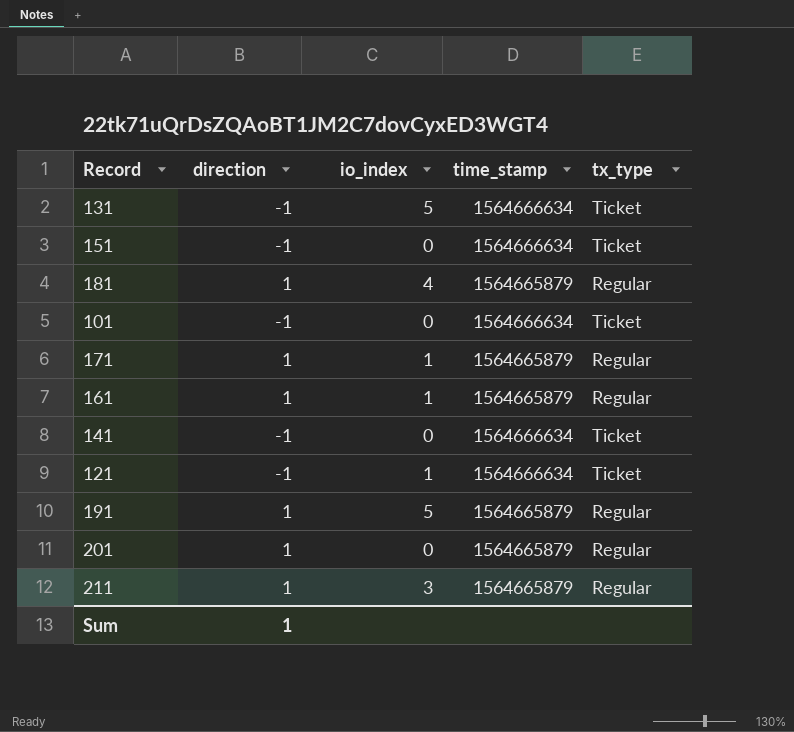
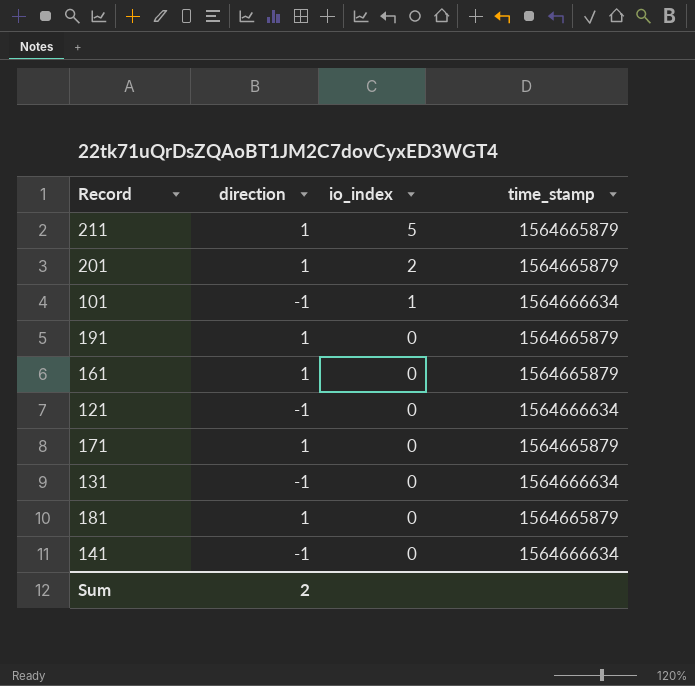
row order: none -> io_index descending
column tx_type | position: 5 -> none
row 151: -1 | 0 | 1564666634 | Ticket -> none
211 | io_index: 3 -> 5
201 | io_index: 0 -> 2
101 | io_index: 0 -> 1
191 | io_index: 5 -> 0
161 | io_index: 1 -> 0
121 | io_index: 1 -> 0
171 | io_index: 1 -> 0
131 | io_index: 5 -> 0
181 | io_index: 4 -> 0
Sum | direction: 1 -> 2

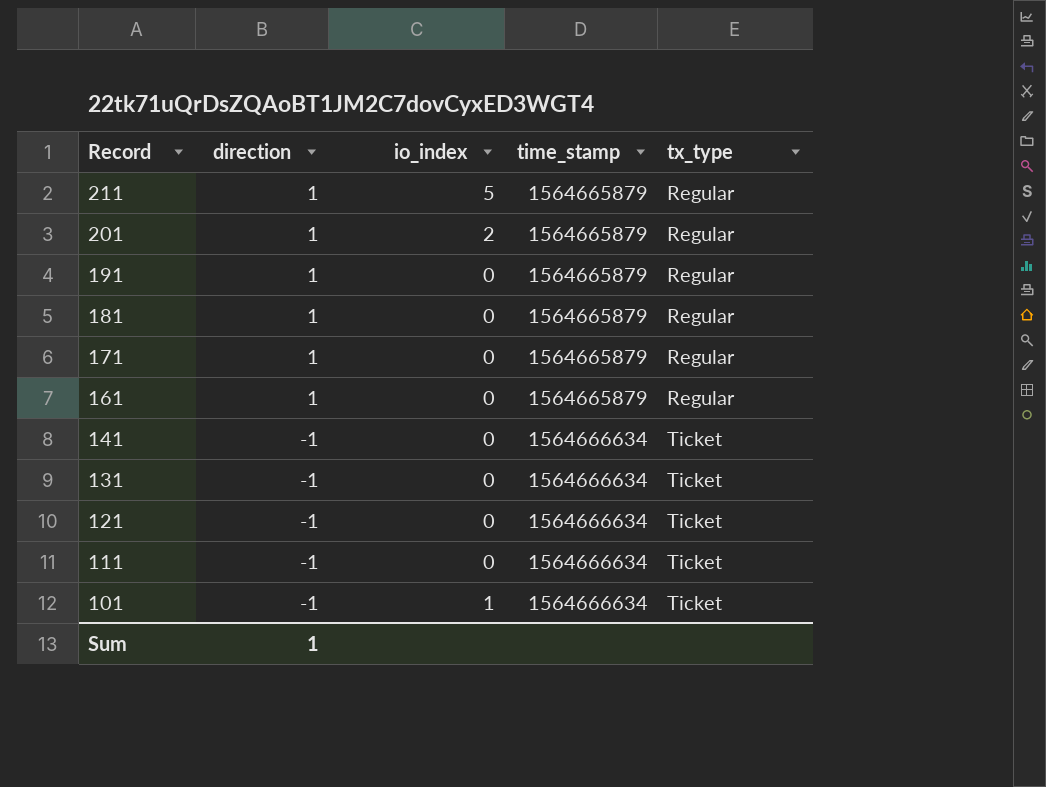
row order: io_index descending -> Record descending
column tx_type | position: none -> 5
row 111: none -> -1 | 0 | 1564666634 | Ticket
Sum | direction: 2 -> 1

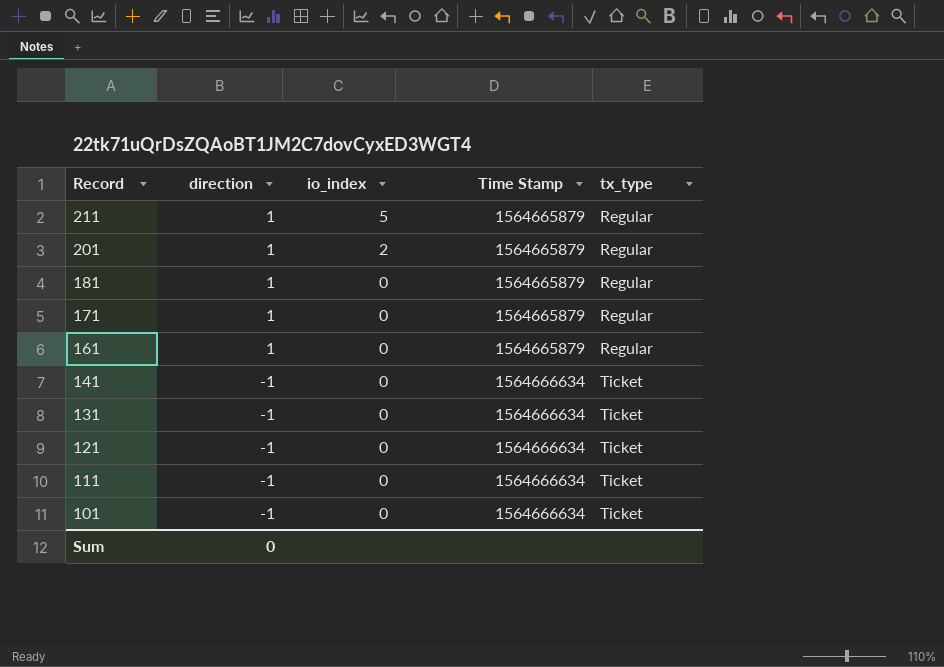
column name: time_stamp -> Time Stamp
row 191: 1 | 0 | 1564665879 | Regular -> none
101 | io_index: 1 -> 0
Sum | direction: 1 -> 0

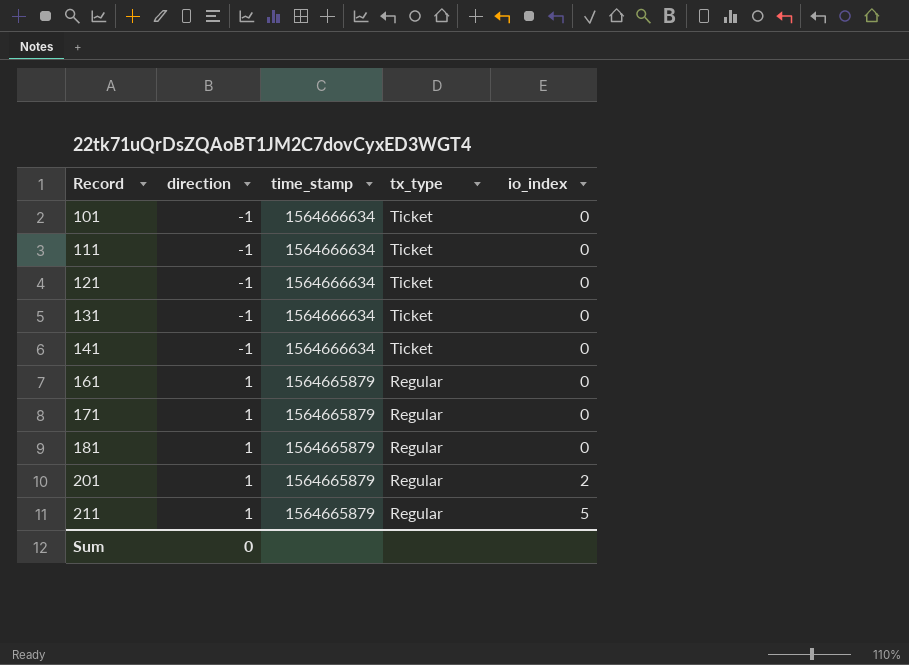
row order: Record descending -> Record ascending
column name: Time Stamp -> time_stamp
column io_index | position: 3 -> 5

